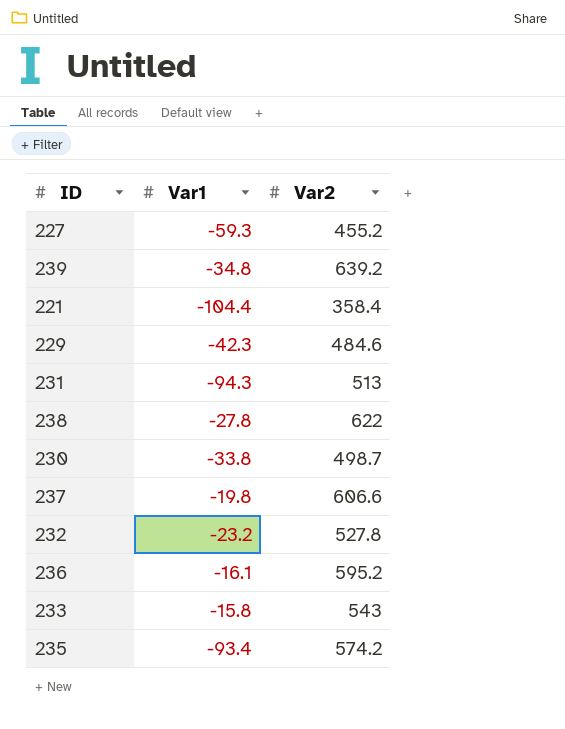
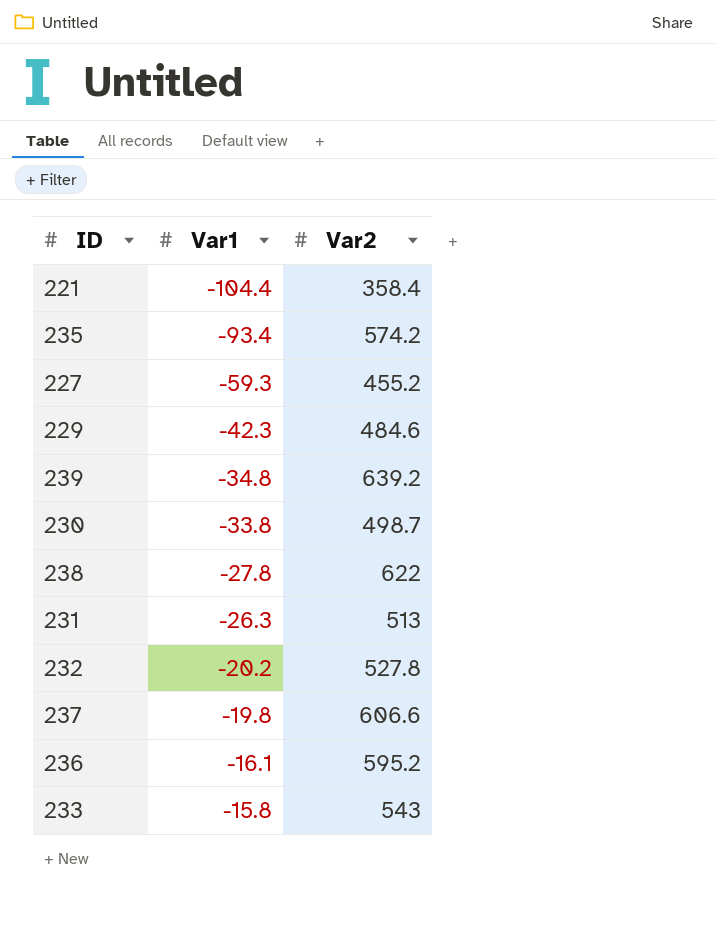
row order: none -> Var1 ascending
231 | Var1: -94.3 -> -26.3
232 | Var1: -23.2 -> -20.2

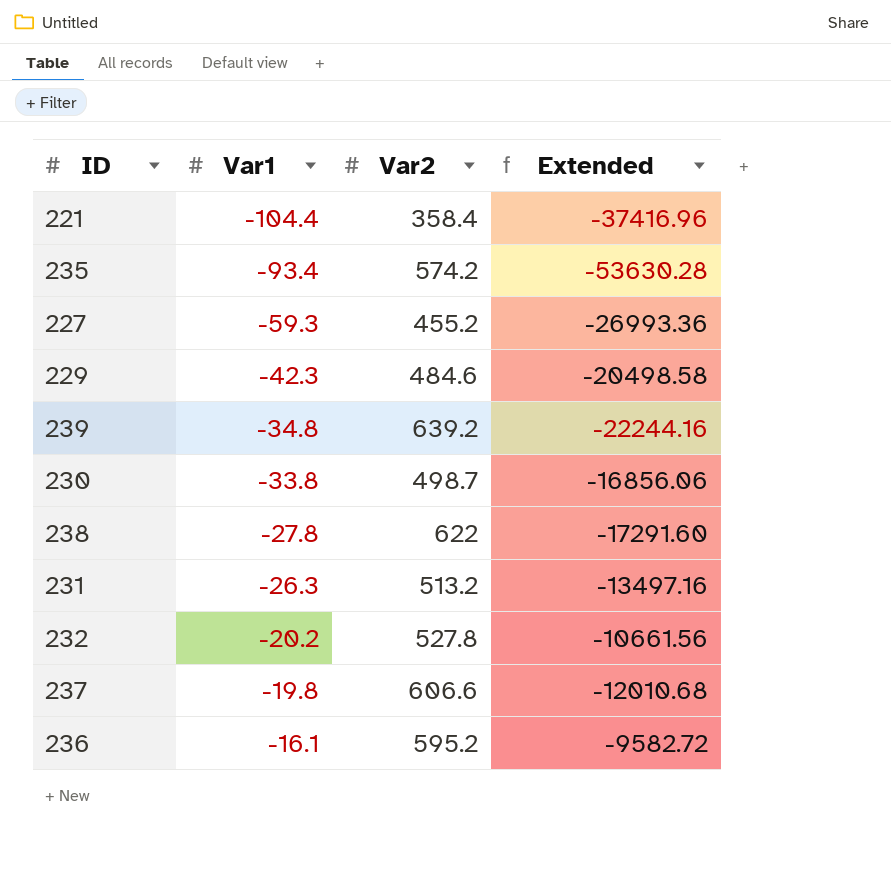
column Extended | formula: none -> [Var1] * [Var2]
row 233: -15.8 | 543 -> none
231 | Var2: 513 -> 513.2

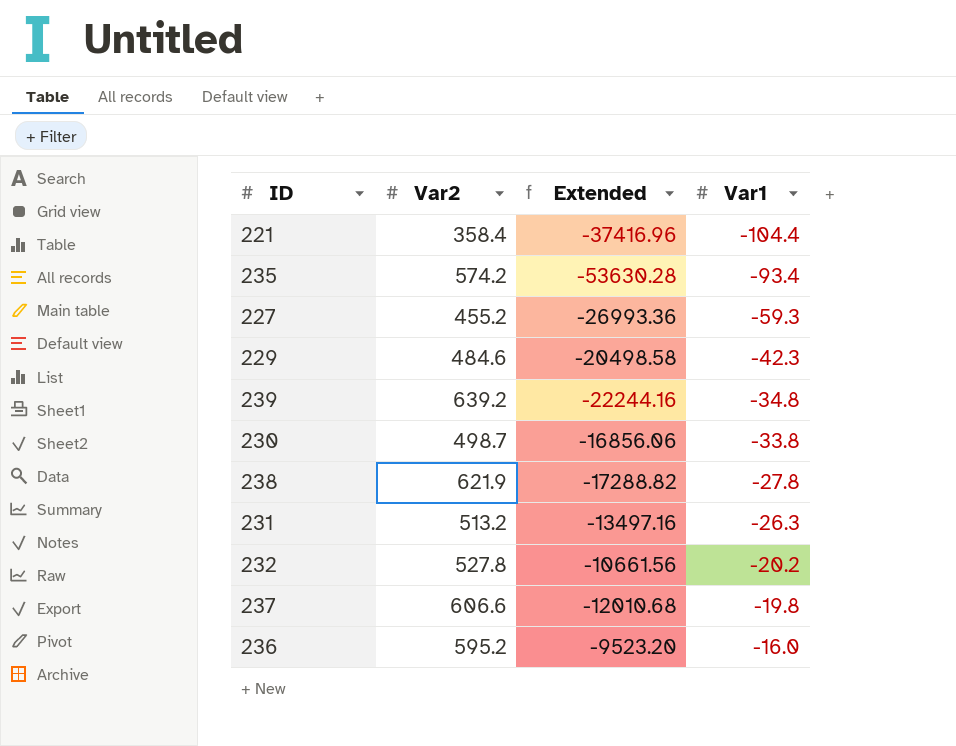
column Var1 | position: 2 -> 4
238 | Var2: 622 -> 621.9
238 | Extended: -17291.60 -> -17288.82
236 | Extended: -9582.72 -> -9523.20
236 | Var1: -16.1 -> -16.0

